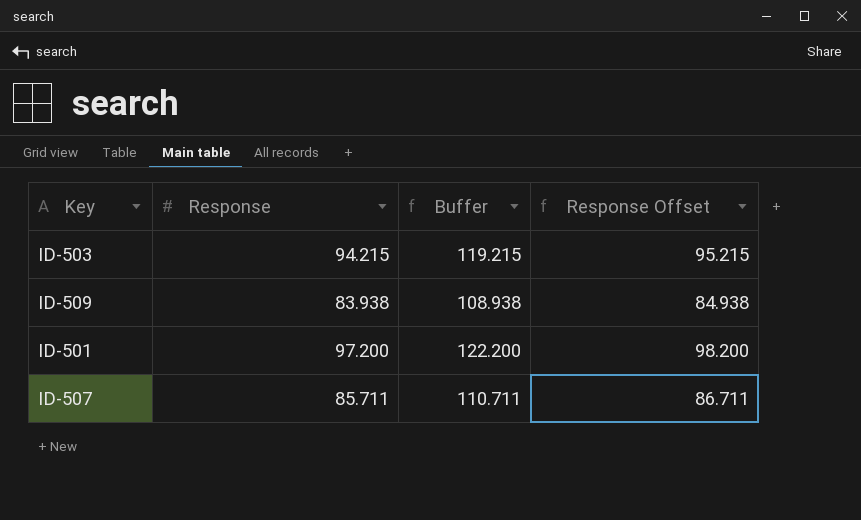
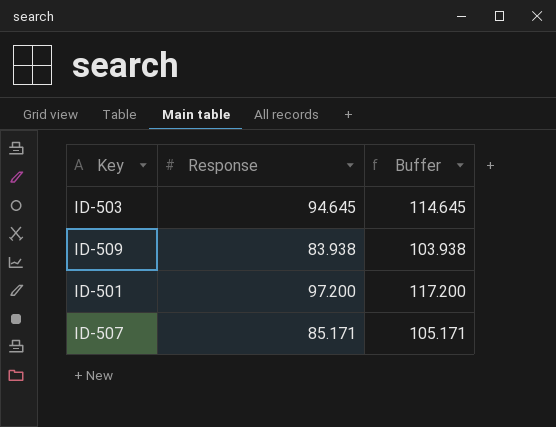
column Response Offset | formula: [Response] + 1 -> none
column Buffer | formula: [Response] + 25 -> [Response] + 20
ID-503 | Response: 94.215 -> 94.645
ID-507 | Response: 85.711 -> 85.171

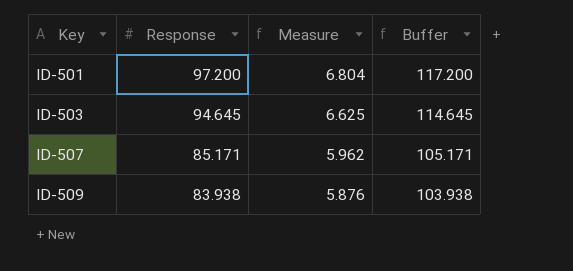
row order: none -> Key ascending
column Measure | formula: none -> [Response] * 0.07

